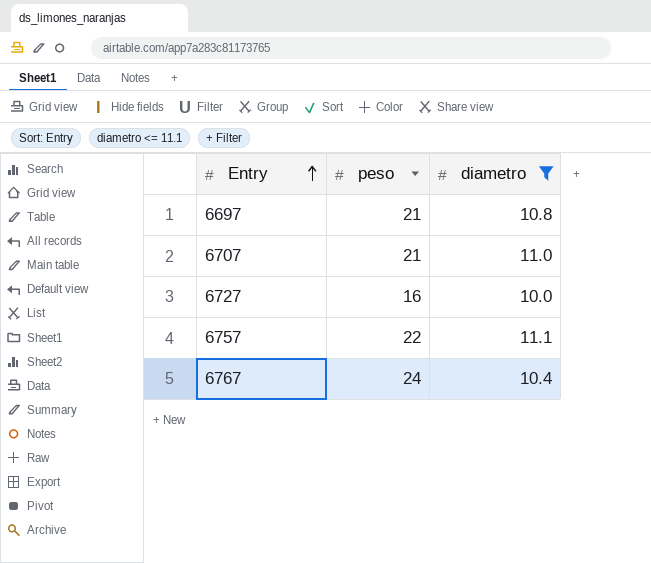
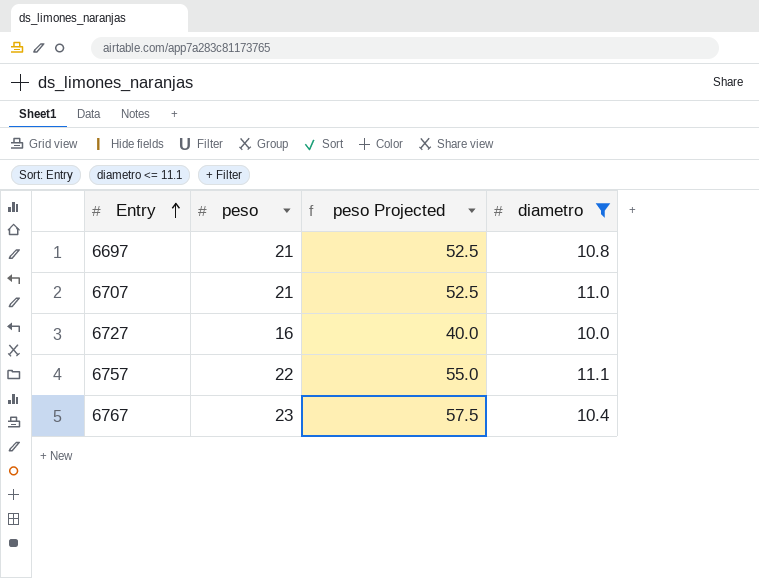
column peso Projected | formula: none -> [peso] * 2.5
6767 | peso: 24 -> 23

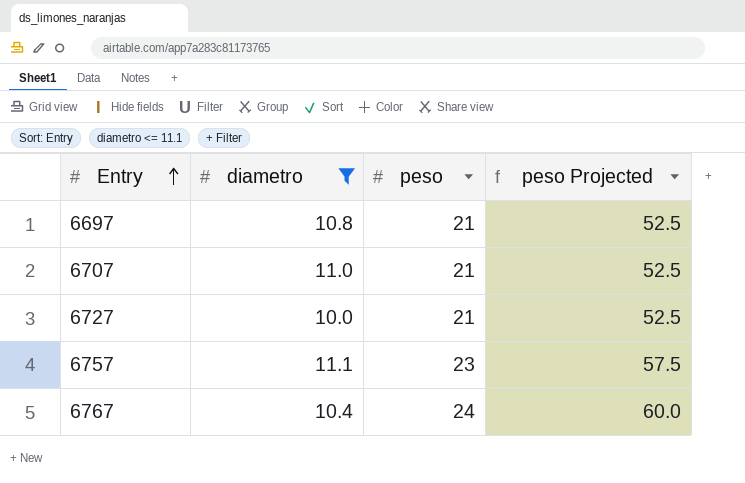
column diametro | position: 4 -> 2
6727 | peso: 16 -> 21
6727 | peso Projected: 40.0 -> 52.5
6757 | peso: 22 -> 23
6757 | peso Projected: 55.0 -> 57.5
6767 | peso: 23 -> 24
6767 | peso Projected: 57.5 -> 60.0

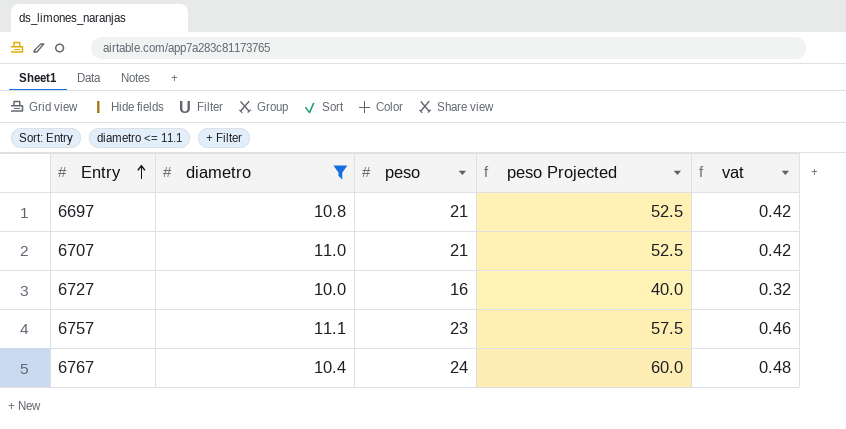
column vat | formula: none -> [peso] * 0.02
6727 | peso: 21 -> 16
6727 | peso Projected: 52.5 -> 40.0

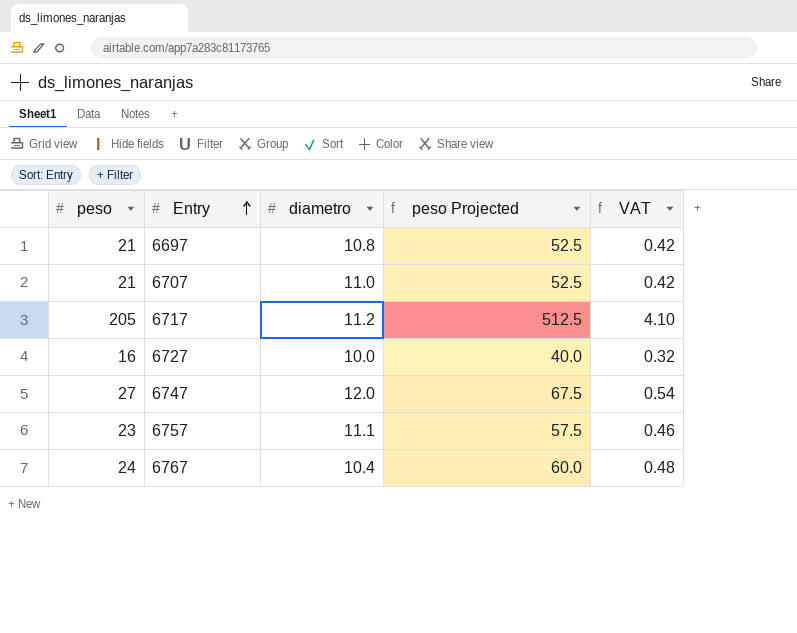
filter: diametro <= 11.1 -> none
column peso | position: 3 -> 1
column name: vat -> VAT

